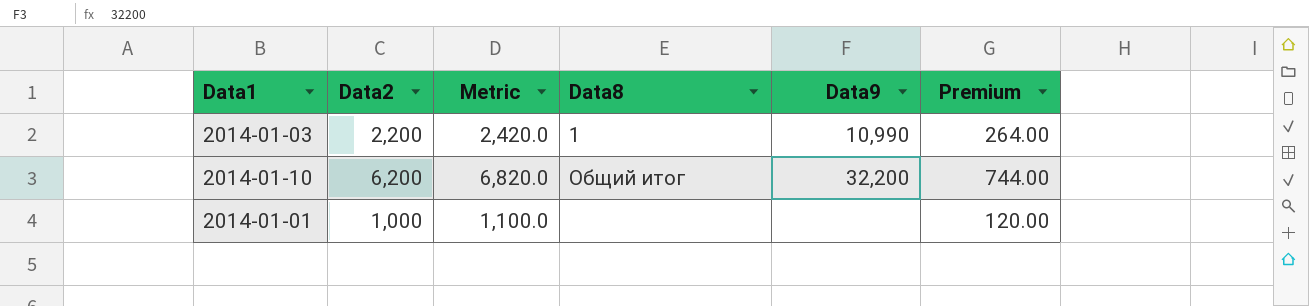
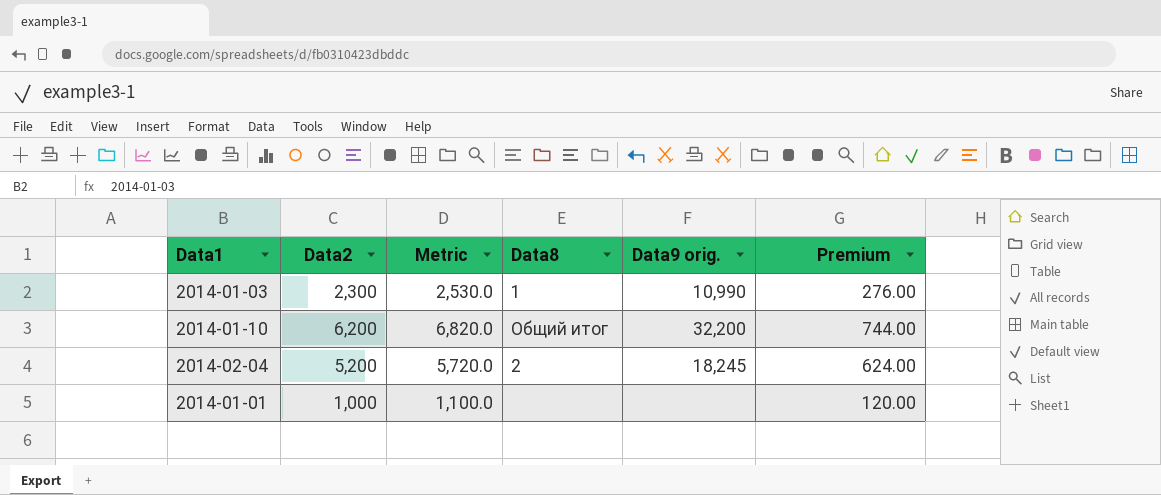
column name: Data9 -> Data9 orig.
2014-01-03 | Data2: 2,200 -> 2,300
2014-01-03 | Metric: 2,420.0 -> 2,530.0
2014-01-03 | Premium: 264.00 -> 276.00
row 2014-02-04: none -> 5,200 | 5,720.0 | 2 | 18,245 | 624.00

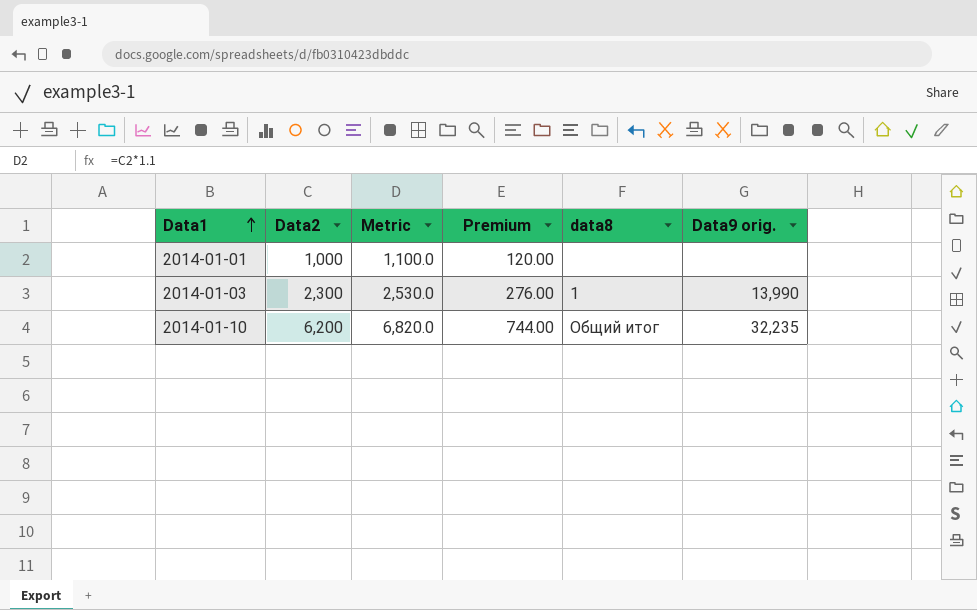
row order: none -> Data1 ascending
column Premium | position: 6 -> 4
column name: Data8 -> data8
row 2014-02-04: 5,200 | 5,720.0 | 2 | 18,245 | 624.00 -> none
2014-01-03 | Data9 orig.: 10,990 -> 13,990
2014-01-10 | Data9 orig.: 32,200 -> 32,235

